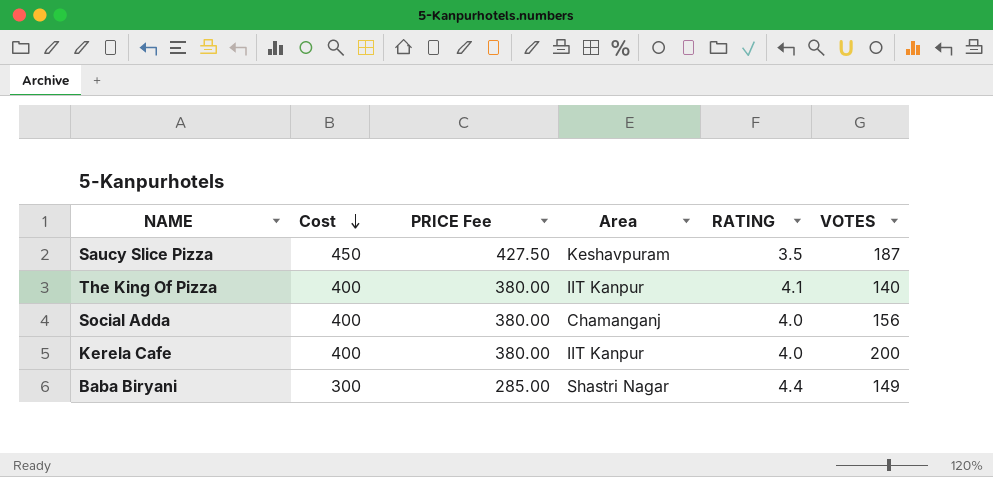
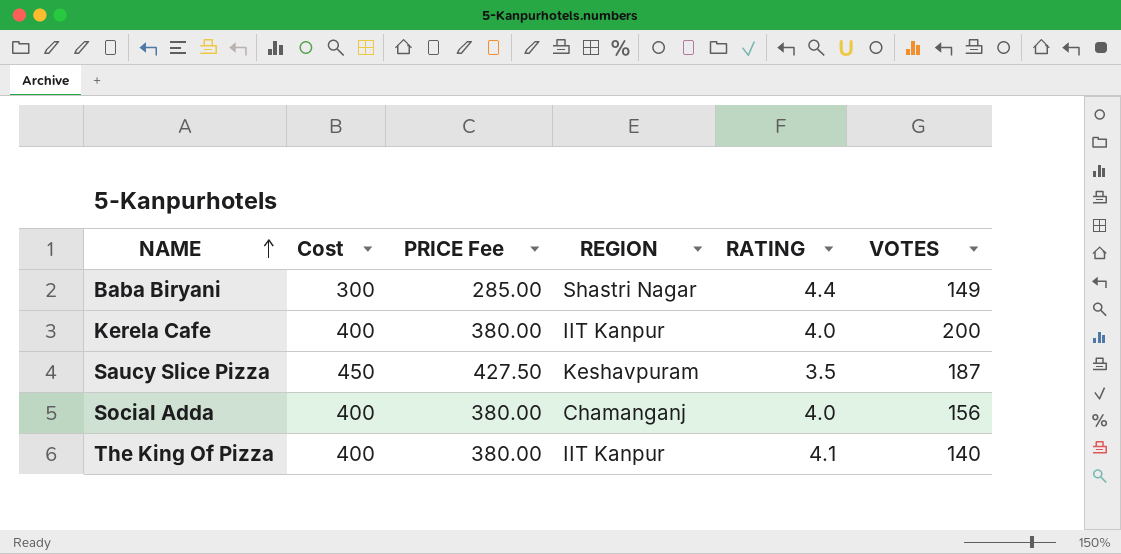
row order: Cost descending -> NAME ascending
column name: Area -> REGION

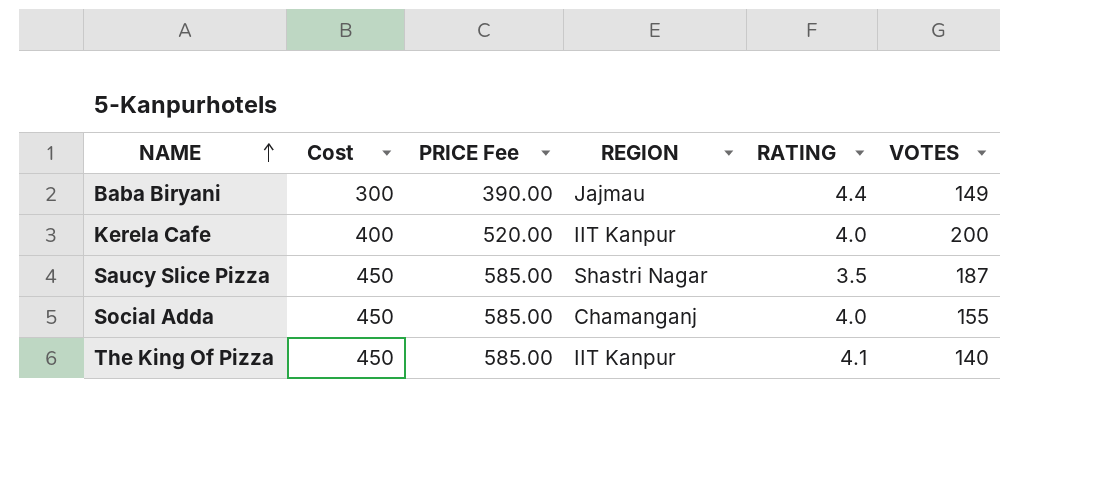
column PRICE Fee | formula: [Cost] * 0.95 -> [Cost] * 1.3
Baba Biryani | REGION: Shastri Nagar -> Jajmau
Saucy Slice Pizza | REGION: Keshavpuram -> Shastri Nagar
Social Adda | Cost: 400 -> 450
Social Adda | VOTES: 156 -> 155
The King Of Pizza | Cost: 400 -> 450

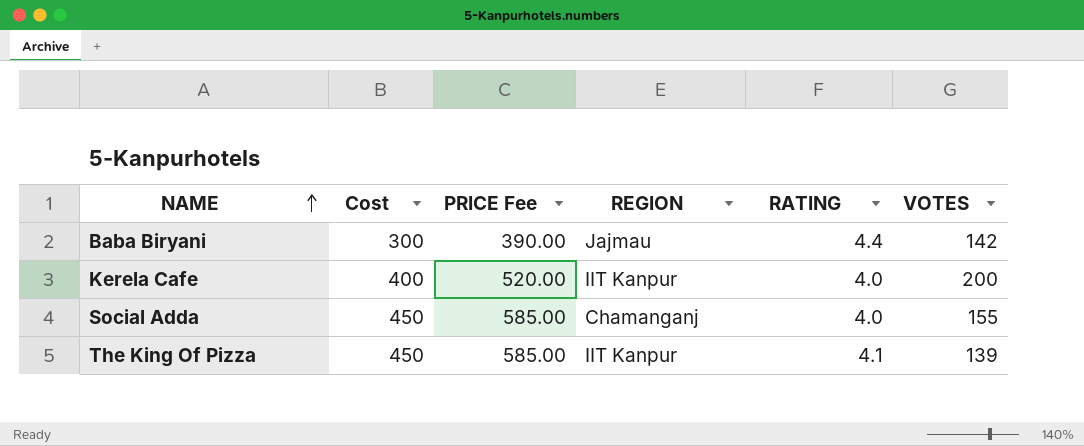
row Saucy Slice Pizza: 450 | 585.00 | Shastri Nagar | 3.5 | 187 -> none
Baba Biryani | VOTES: 149 -> 142
The King Of Pizza | VOTES: 140 -> 139

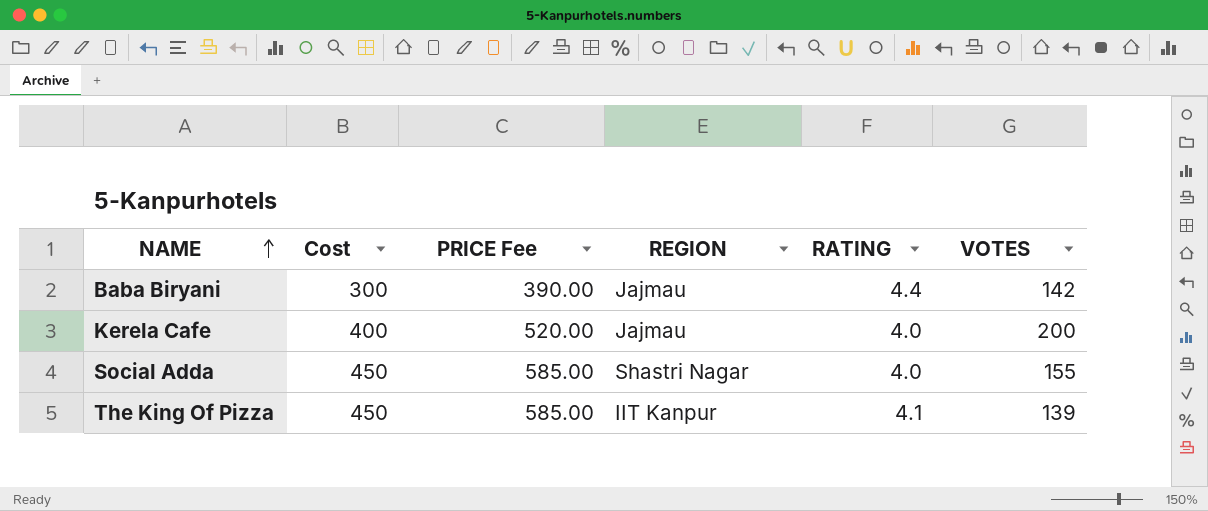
Kerela Cafe | REGION: IIT Kanpur -> Jajmau
Social Adda | REGION: Chamanganj -> Shastri Nagar

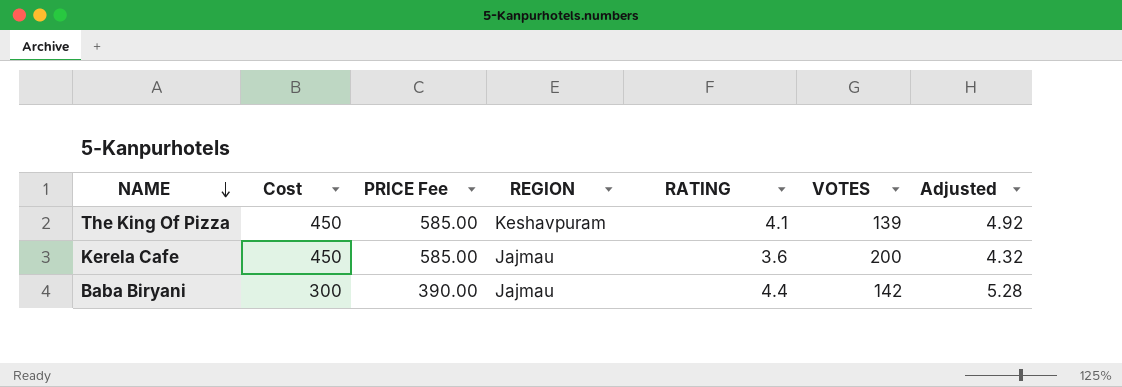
row order: NAME ascending -> NAME descending
column Adjusted | formula: none -> [RATING] * 1.2
row Social Adda: 450 | 585.00 | Shastri Nagar | 4.0 | 155 -> none
The King Of Pizza | REGION: IIT Kanpur -> Keshavpuram
Kerela Cafe | Cost: 400 -> 450
Kerela Cafe | PRICE Fee: 520.00 -> 585.00
Kerela Cafe | RATING: 4.0 -> 3.6

